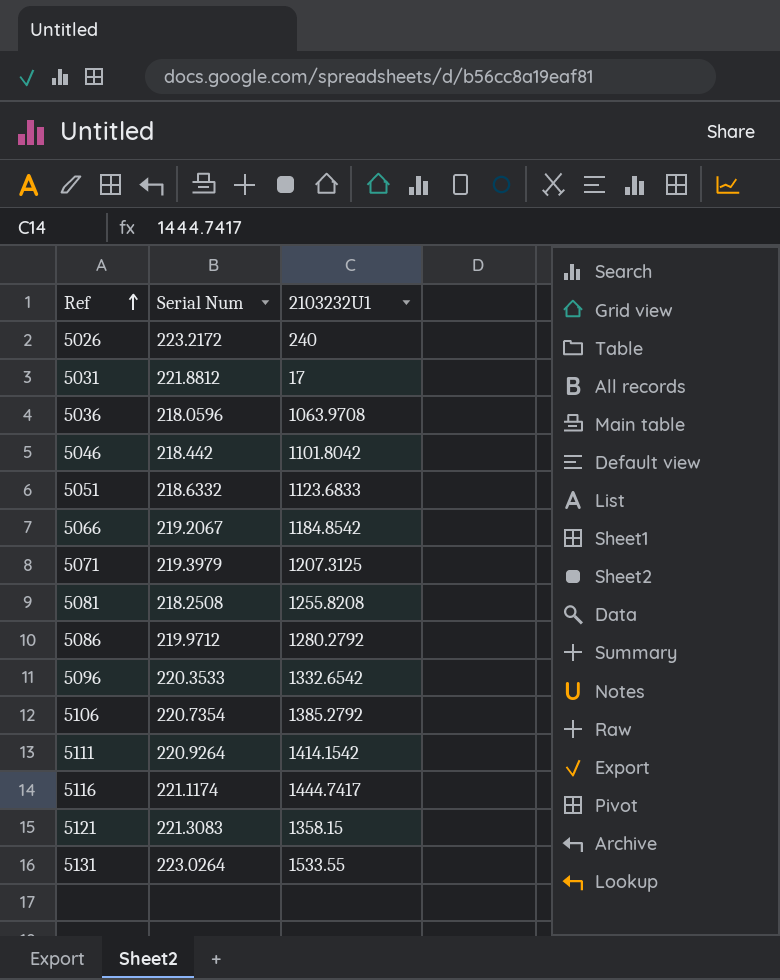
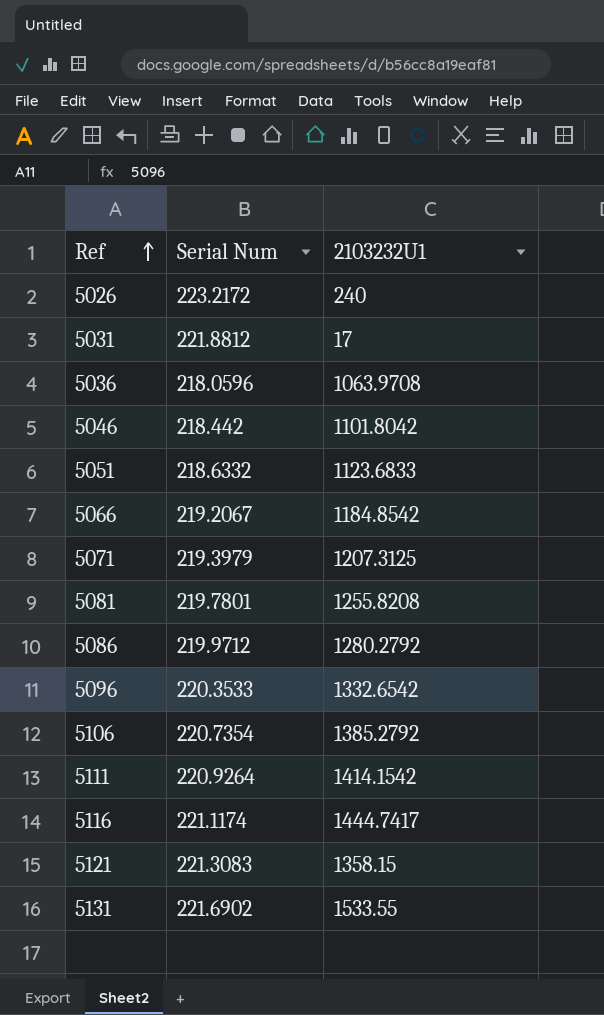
5081 | Serial Num: 218.2508 -> 219.7801
5131 | Serial Num: 223.0264 -> 221.6902

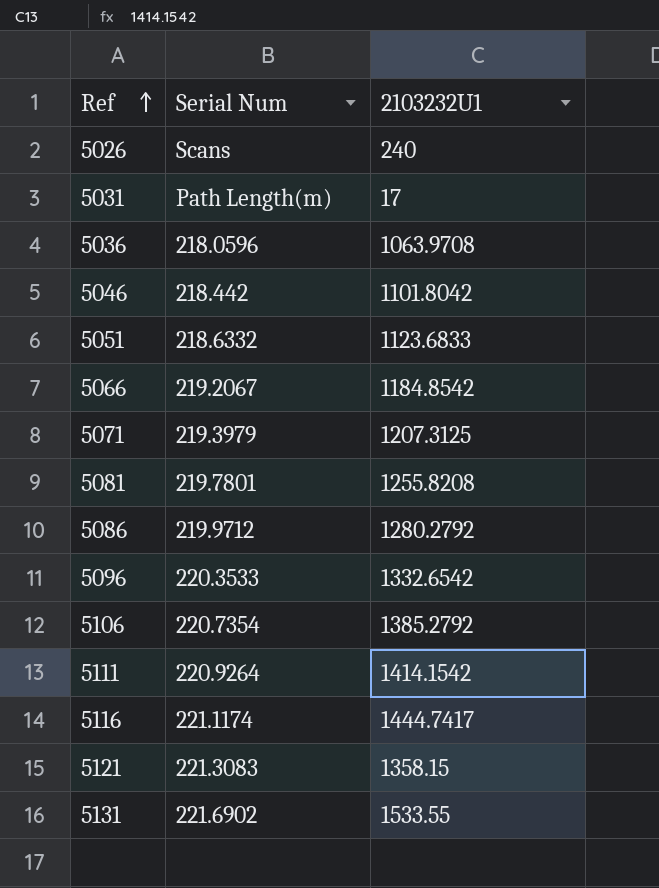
5026 | Serial Num: 223.2172 -> Scans
5031 | Serial Num: 221.8812 -> Path Length(m)

